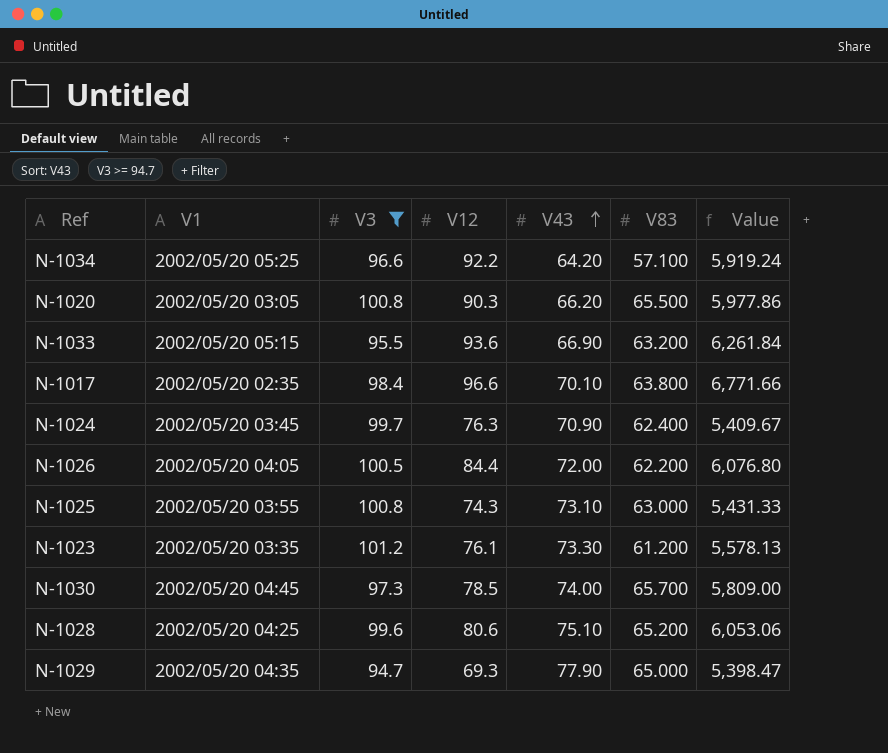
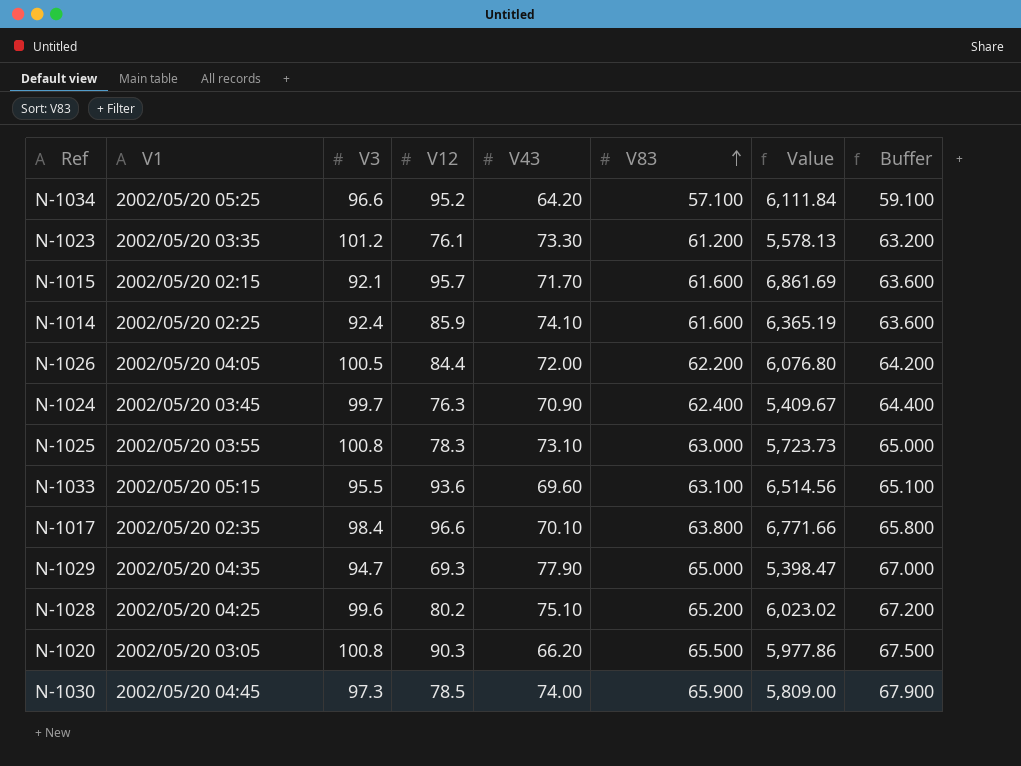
filter: V3 >= 94.7 -> none
row order: V43 ascending -> V83 ascending
column Buffer | formula: none -> [V83] + 2
N-1034 | V12: 92.2 -> 95.2
N-1034 | Value: 5,919.24 -> 6,111.84
N-1025 | V12: 74.3 -> 78.3
N-1025 | Value: 5,431.33 -> 5,723.73
N-1033 | V43: 66.90 -> 69.60
N-1033 | V83: 63.200 -> 63.100
N-1033 | Value: 6,261.84 -> 6,514.56
N-1028 | V12: 80.6 -> 80.2
N-1028 | Value: 6,053.06 -> 6,023.02
N-1030 | V83: 65.700 -> 65.900

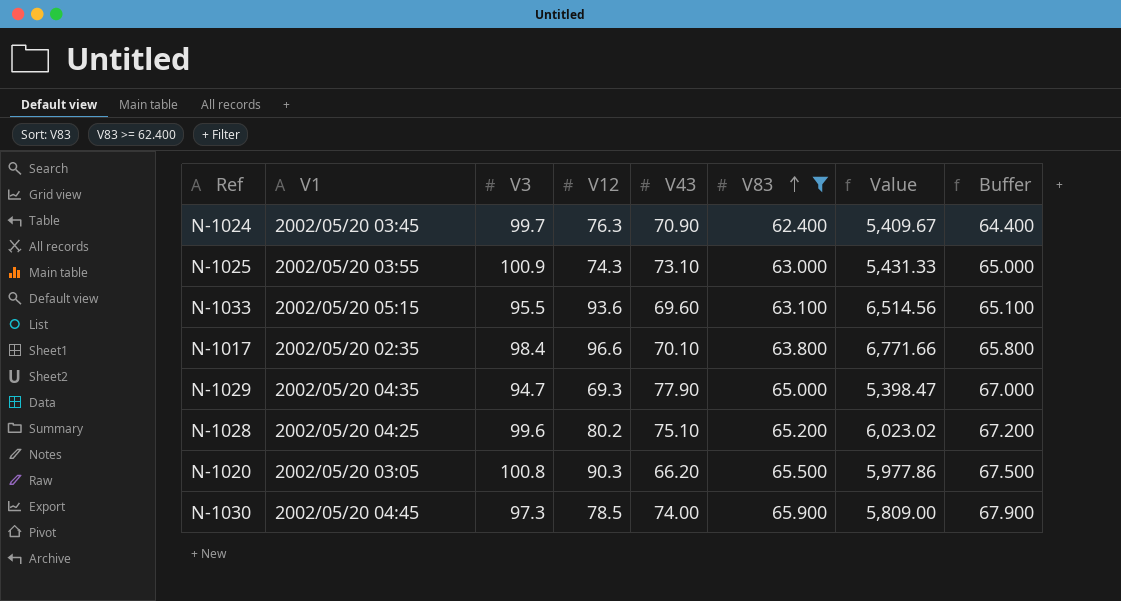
filter: none -> V83 >= 62.400
N-1025 | V3: 100.8 -> 100.9
N-1025 | V12: 78.3 -> 74.3
N-1025 | Value: 5,723.73 -> 5,431.33

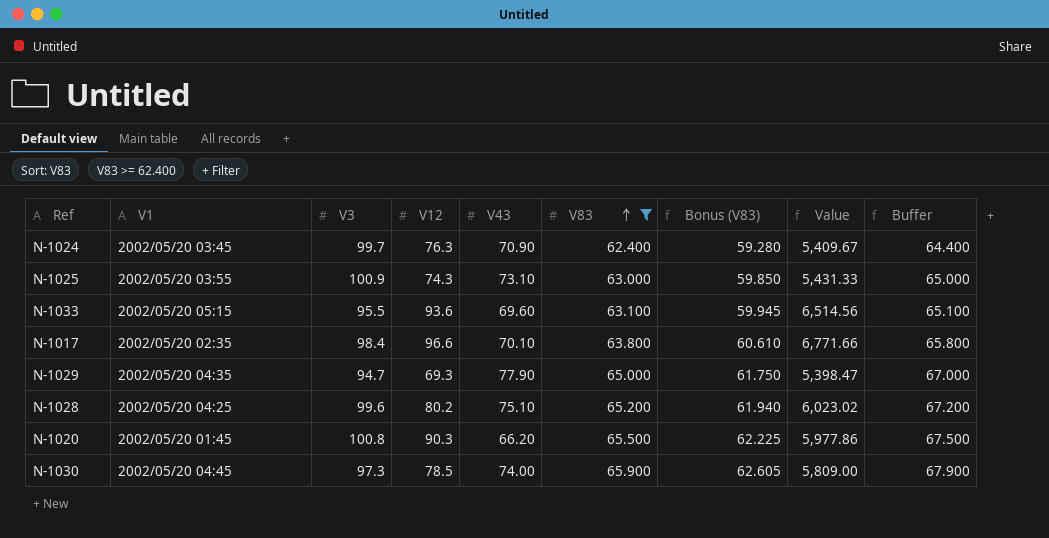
column Bonus (V83) | formula: none -> [V83] * 0.95
N-1020 | V1: 2002/05/20 03:05 -> 2002/05/20 01:45

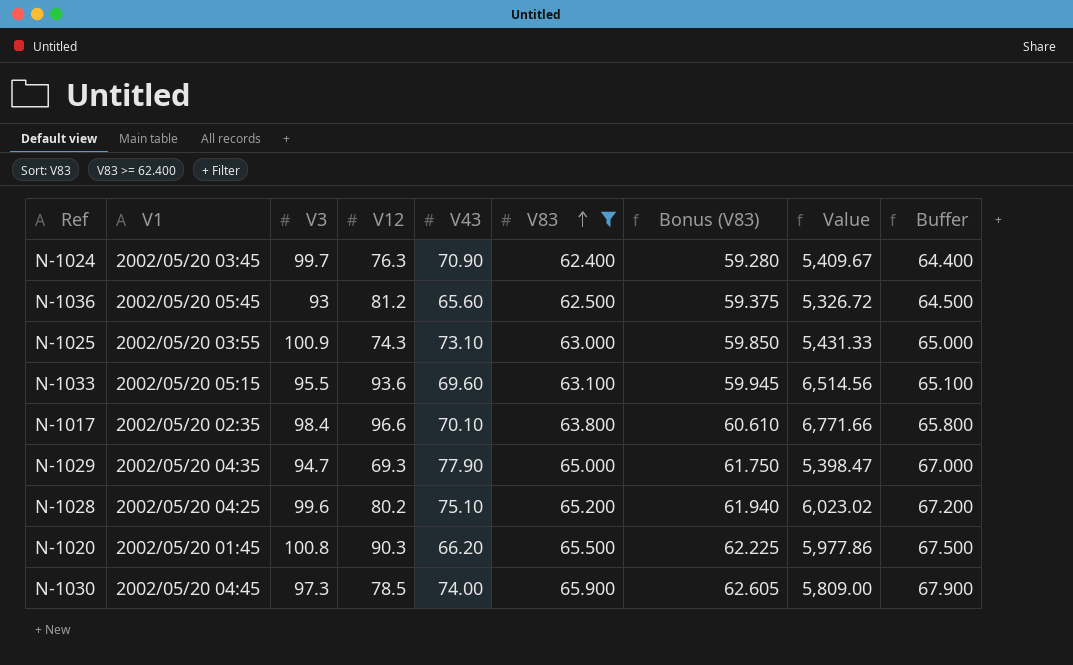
row N-1036: none -> 2002/05/20 05:45 | 93 | 81.2 | 65.60 | 62.500 | 59.375 | 5,326.72 | 64.500

